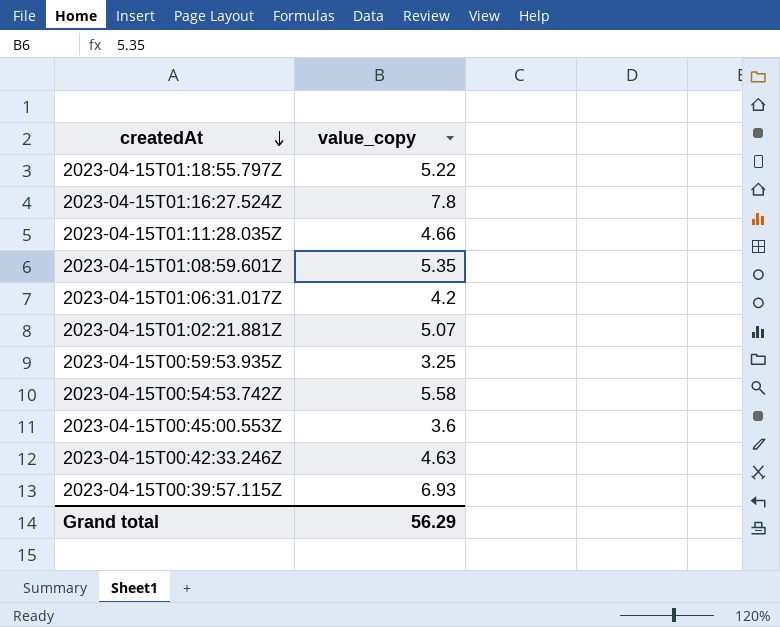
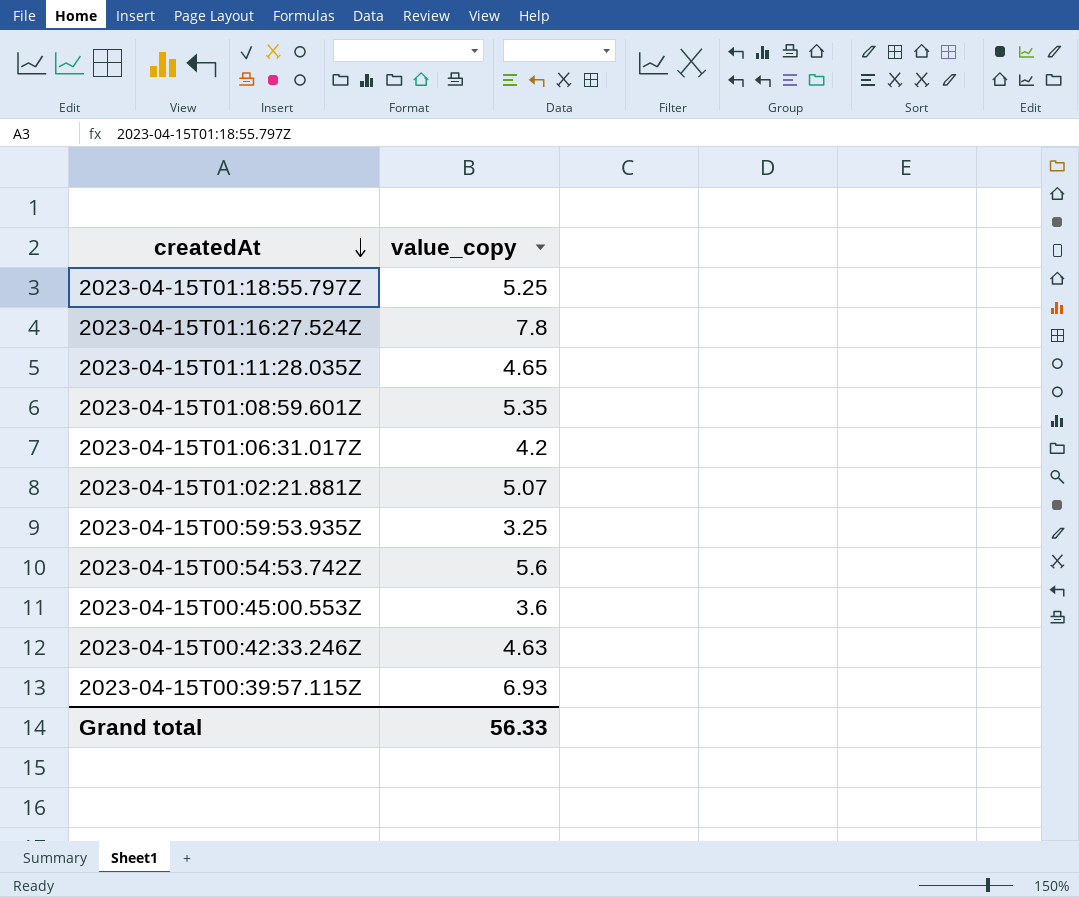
2023-04-15T01:18:55.797Z | value_copy: 5.22 -> 5.25
2023-04-15T01:11:28.035Z | value_copy: 4.66 -> 4.65
2023-04-15T00:54:53.742Z | value_copy: 5.58 -> 5.6
Grand total | value_copy: 56.29 -> 56.33

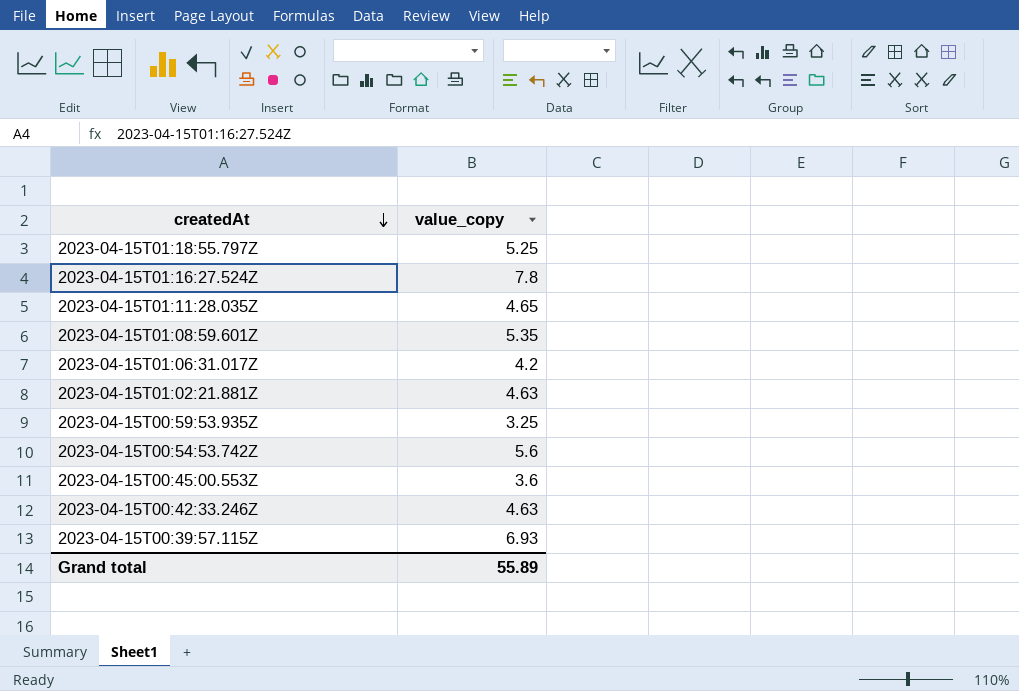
2023-04-15T01:02:21.881Z | value_copy: 5.07 -> 4.63
Grand total | value_copy: 56.33 -> 55.89

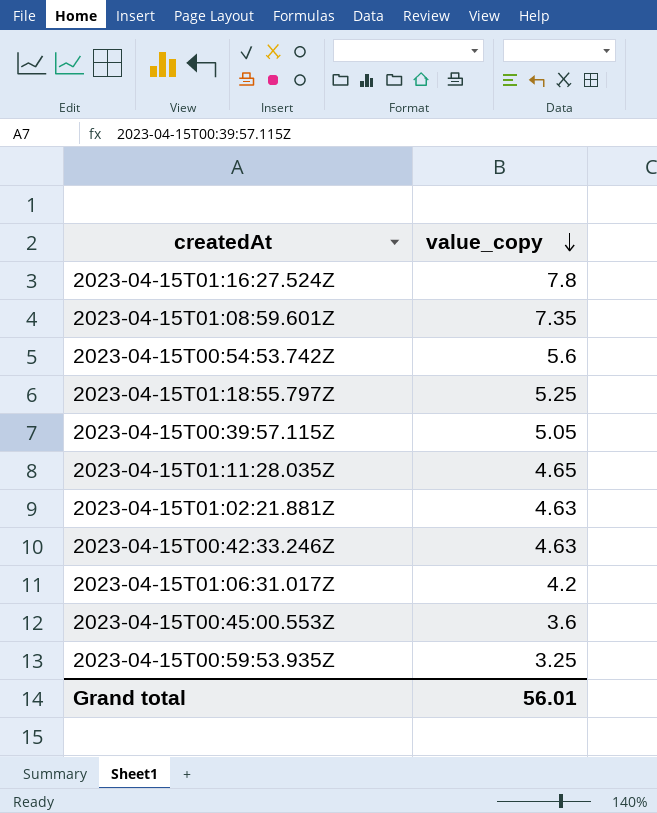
row order: createdAt descending -> value_copy descending
2023-04-15T01:08:59.601Z | value_copy: 5.35 -> 7.35
2023-04-15T00:39:57.115Z | value_copy: 6.93 -> 5.05
Grand total | value_copy: 55.89 -> 56.01

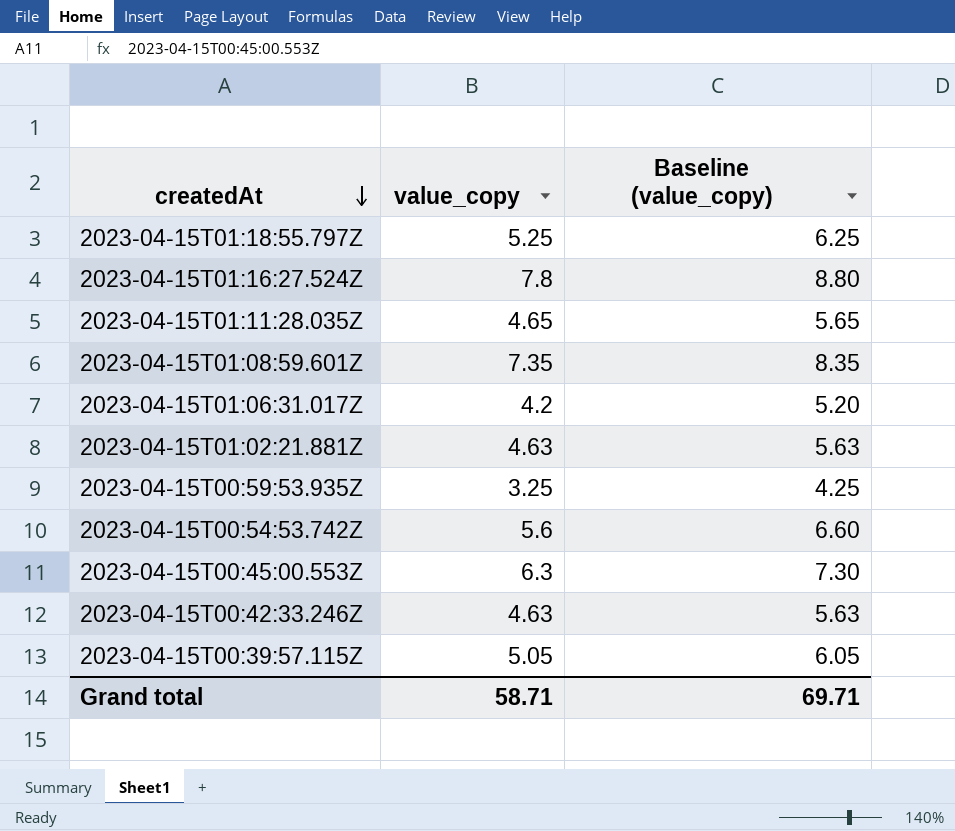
row order: value_copy descending -> createdAt descending
column Baseline (value_copy) | formula: none -> [value_copy] + 1
2023-04-15T00:45:00.553Z | value_copy: 3.6 -> 6.3
Grand total | value_copy: 56.01 -> 58.71

